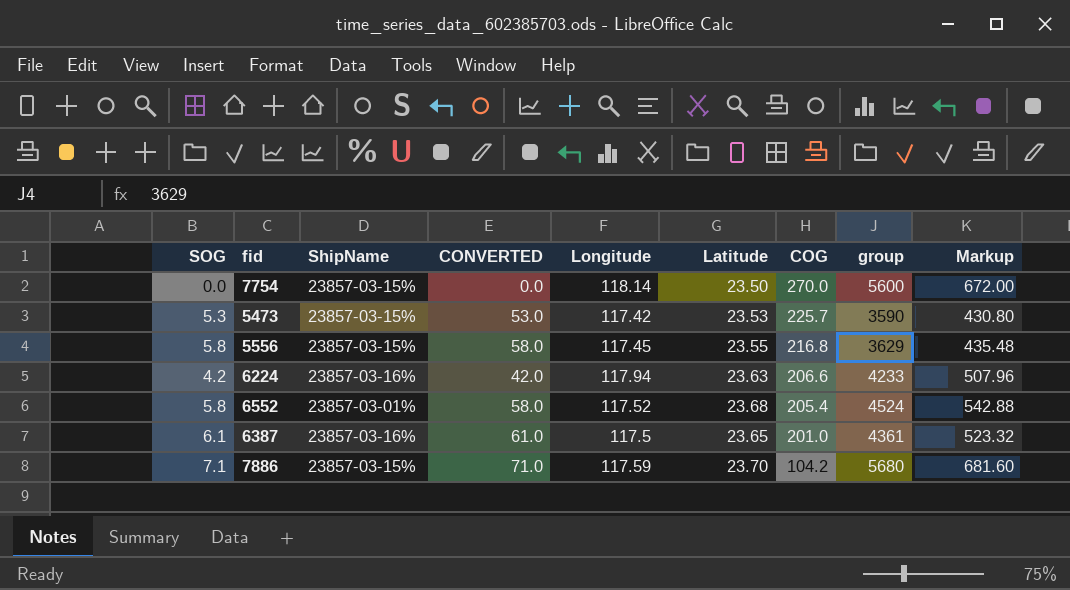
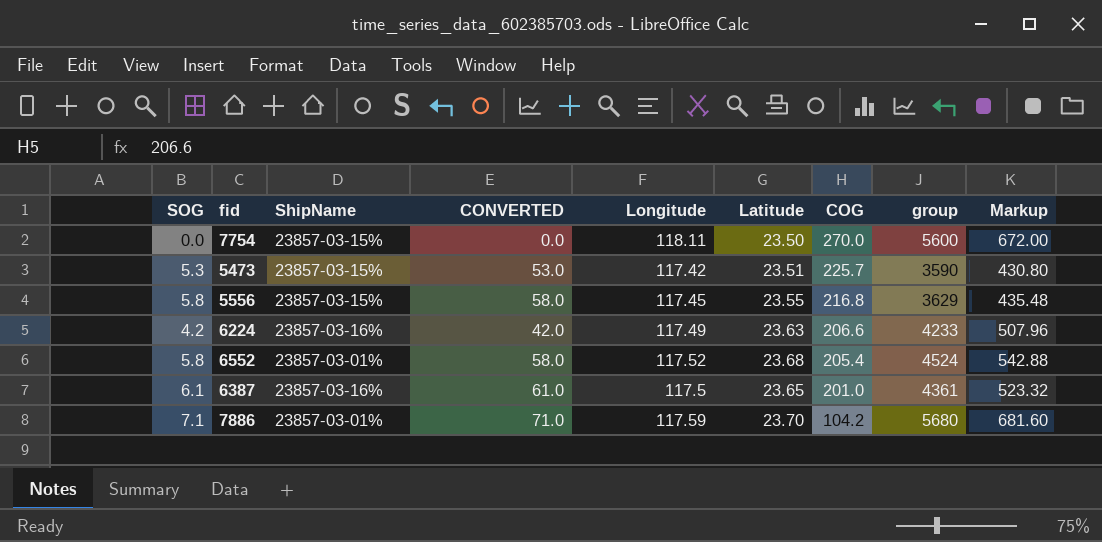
7754 | Longitude: 118.14 -> 118.11
5473 | Latitude: 23.53 -> 23.51
6224 | Longitude: 117.94 -> 117.49
7886 | ShipName: 23857-03-15% -> 23857-03-01%

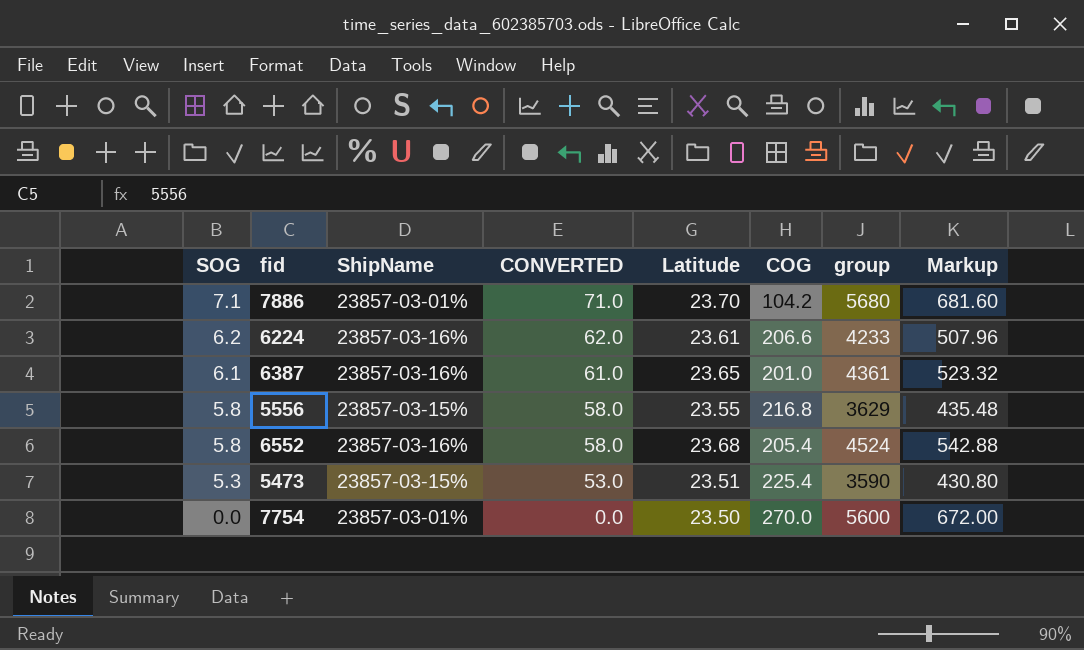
row order: COG descending -> SOG descending
column Longitude | position: 5 -> none
6224 | SOG: 4.2 -> 6.2
6224 | CONVERTED: 42.0 -> 62.0
6224 | Latitude: 23.63 -> 23.61
6552 | ShipName: 23857-03-01% -> 23857-03-16%
5473 | COG: 225.7 -> 225.4
7754 | ShipName: 23857-03-15% -> 23857-03-01%

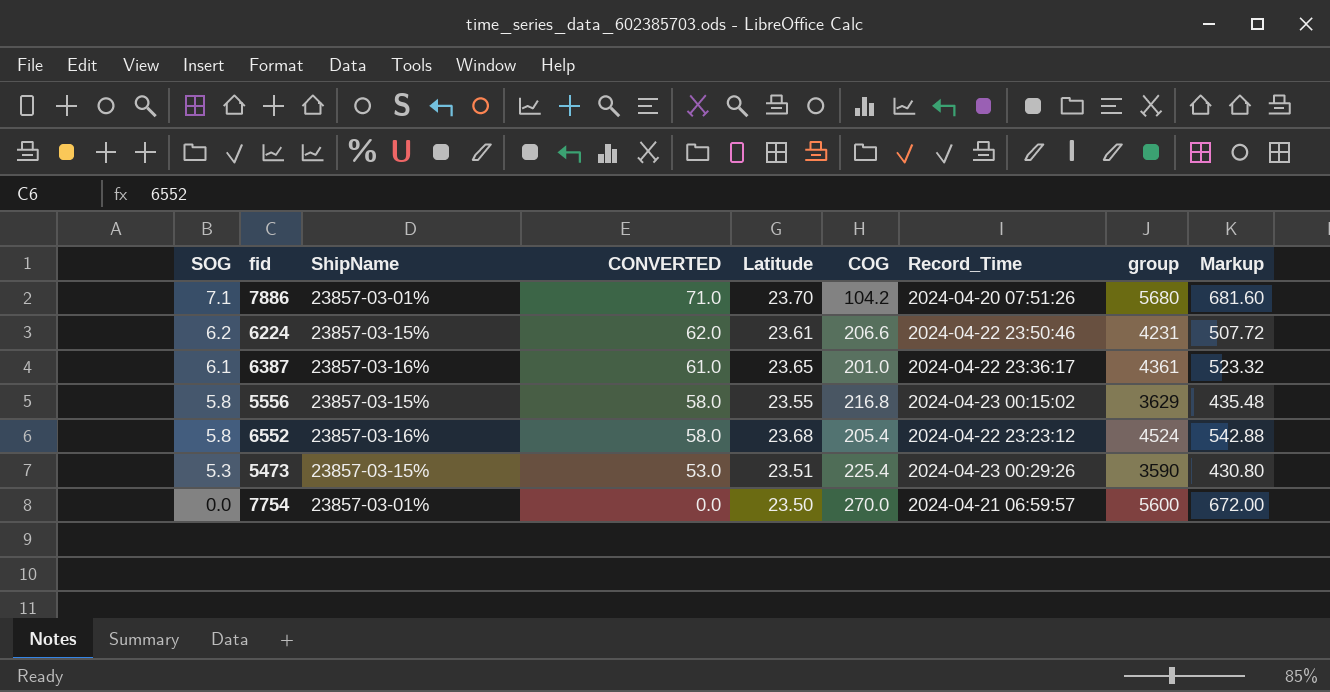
column Record_Time | position: none -> 7
6224 | ShipName: 23857-03-16% -> 23857-03-15%
6224 | group: 4233 -> 4231
6224 | Markup: 507.96 -> 507.72

